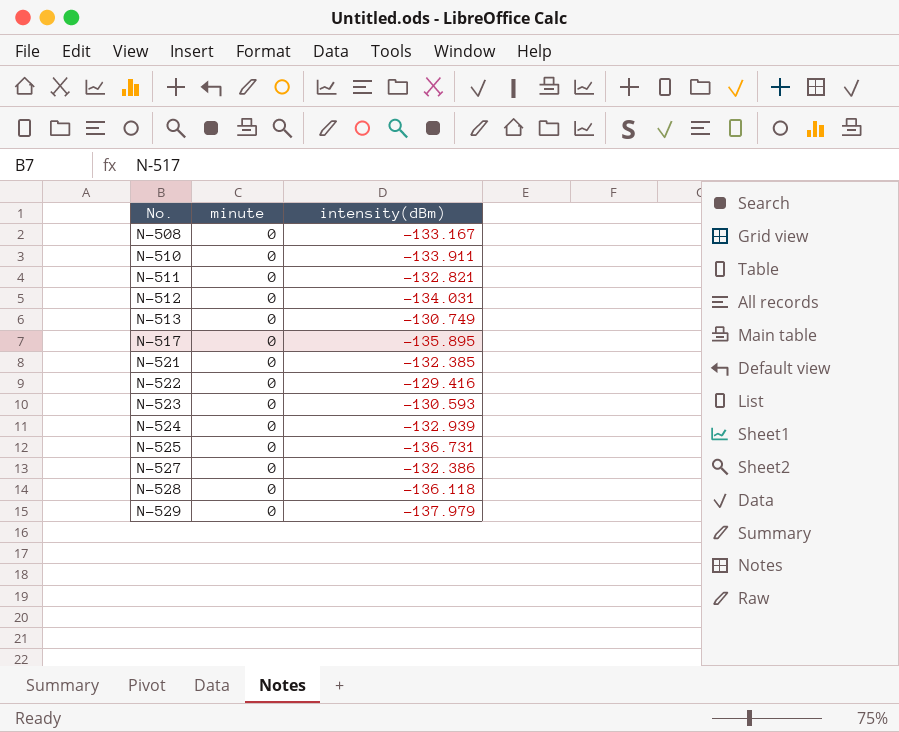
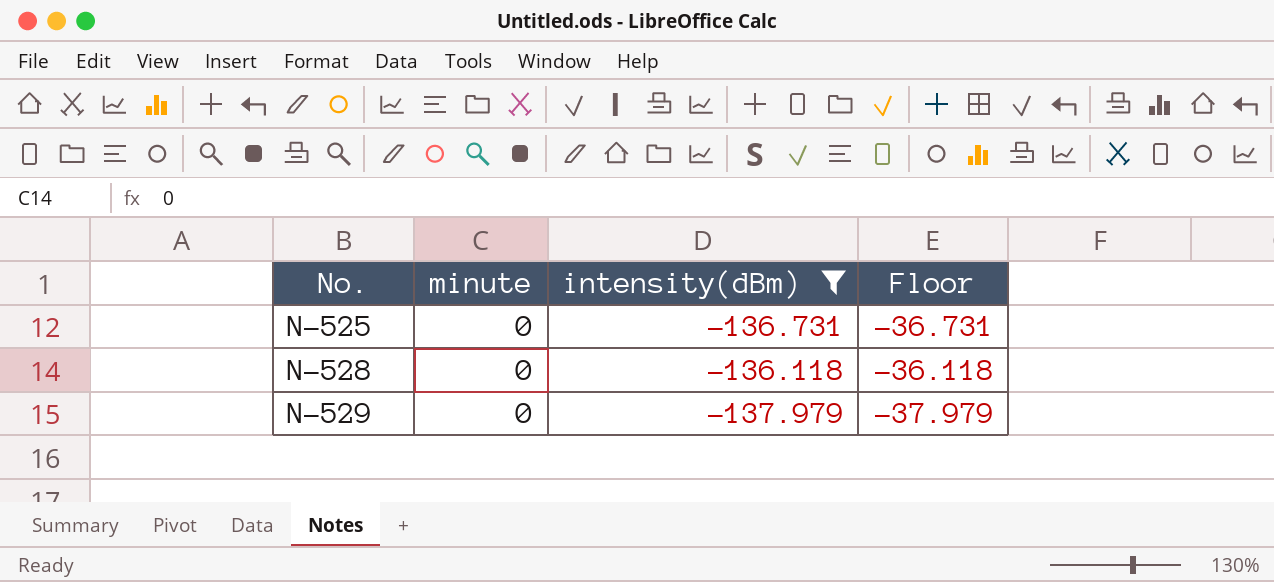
filter: none -> intensity(dBm) <= -136.118
column Floor | formula: none -> [intensity(dBm)] + 100

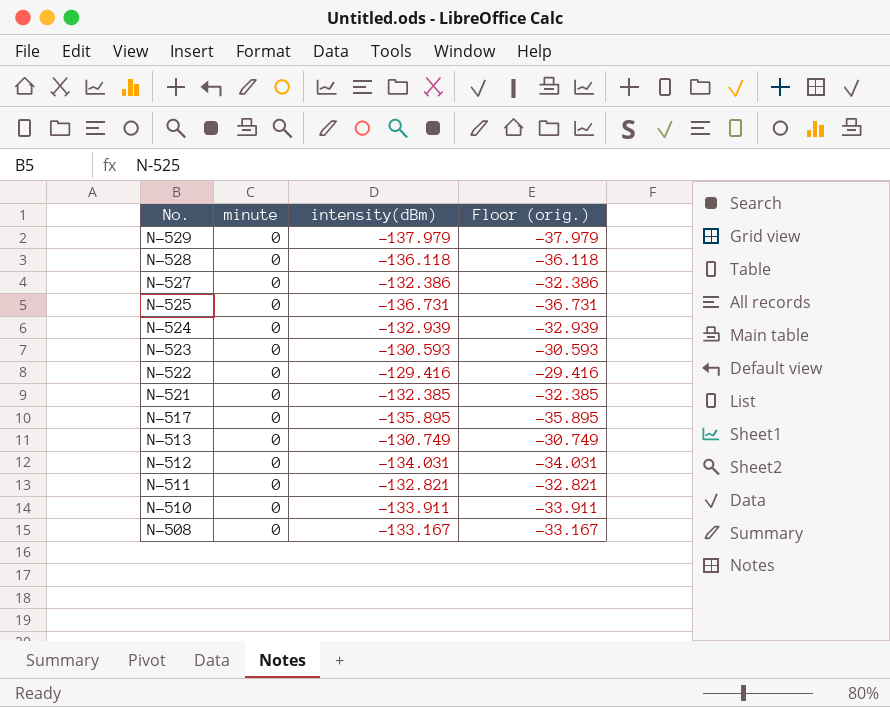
filter: intensity(dBm) <= -136.118 -> none
row order: No. ascending -> No. descending
column name: Floor -> Floor (orig.)

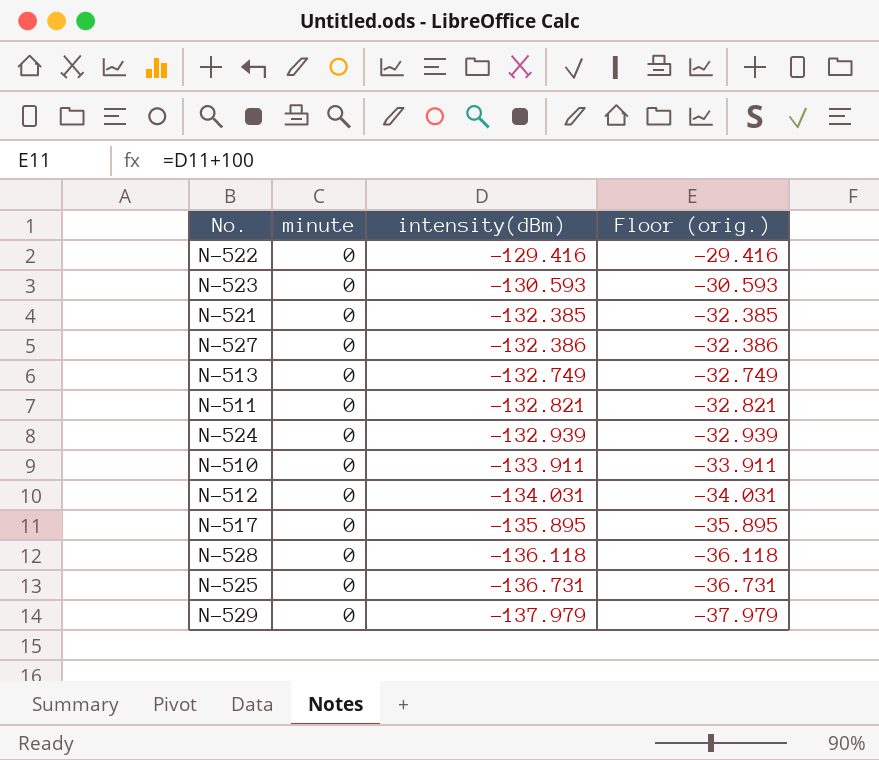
row order: No. descending -> intensity(dBm) descending
row N-508: 0 | -133.167 | -33.167 -> none
N-513 | intensity(dBm): -130.749 -> -132.749
N-513 | Floor (orig.): -30.749 -> -32.749

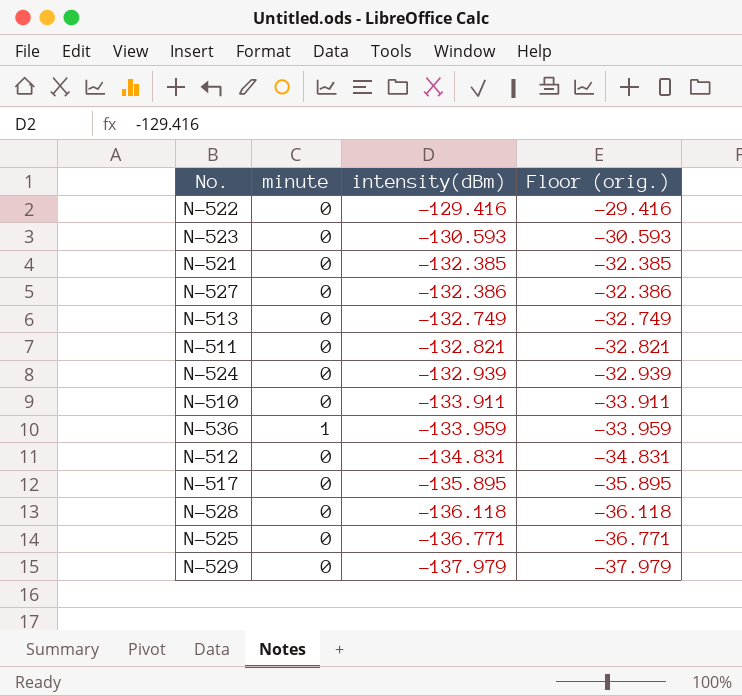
row N-536: none -> 1 | -133.959 | -33.959
N-512 | intensity(dBm): -134.031 -> -134.831
N-512 | Floor (orig.): -34.031 -> -34.831
N-525 | intensity(dBm): -136.731 -> -136.771
N-525 | Floor (orig.): -36.731 -> -36.771

